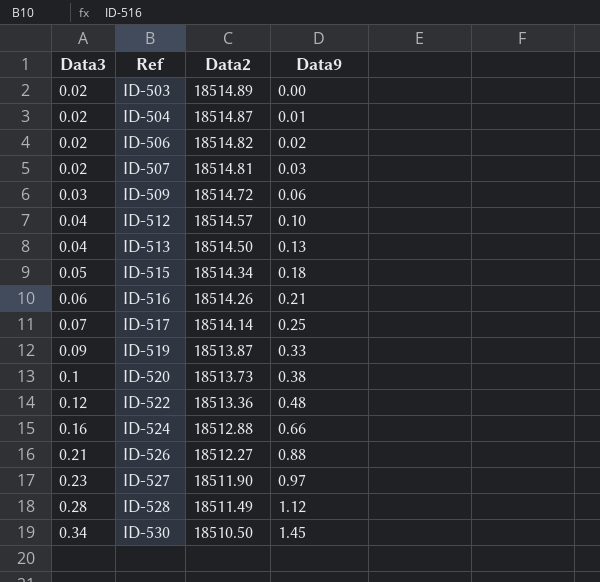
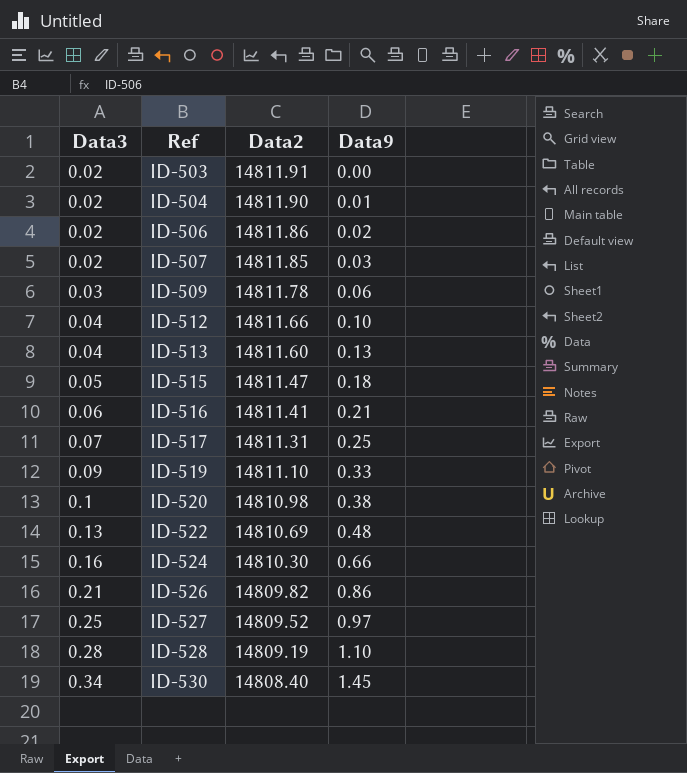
ID-503 | Data2: 18514.89 -> 14811.91
ID-504 | Data2: 18514.87 -> 14811.90
ID-506 | Data2: 18514.82 -> 14811.86
ID-507 | Data2: 18514.81 -> 14811.85
ID-509 | Data2: 18514.72 -> 14811.78
ID-512 | Data2: 18514.57 -> 14811.66
ID-513 | Data2: 18514.50 -> 14811.60
ID-515 | Data2: 18514.34 -> 14811.47
ID-516 | Data2: 18514.26 -> 14811.41
ID-517 | Data2: 18514.14 -> 14811.31
ID-519 | Data2: 18513.87 -> 14811.10
ID-520 | Data2: 18513.73 -> 14810.98
ID-522 | Data3: 0.12 -> 0.13
ID-522 | Data2: 18513.36 -> 14810.69
ID-524 | Data2: 18512.88 -> 14810.30
ID-526 | Data2: 18512.27 -> 14809.82
ID-526 | Data9: 0.88 -> 0.86
ID-527 | Data3: 0.23 -> 0.25
ID-527 | Data2: 18511.90 -> 14809.52
ID-528 | Data2: 18511.49 -> 14809.19
ID-528 | Data9: 1.12 -> 1.10
ID-530 | Data2: 18510.50 -> 14808.40

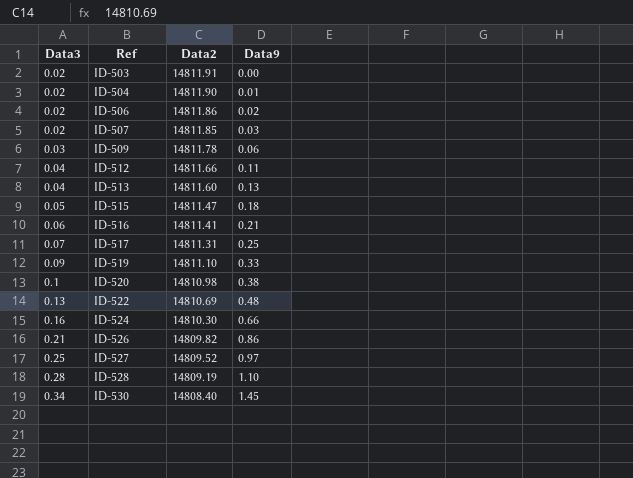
ID-512 | Data9: 0.10 -> 0.11

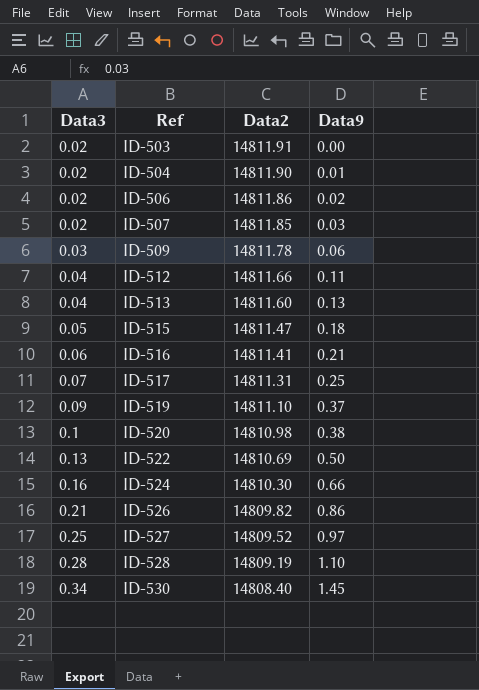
ID-519 | Data9: 0.33 -> 0.37
ID-522 | Data9: 0.48 -> 0.50

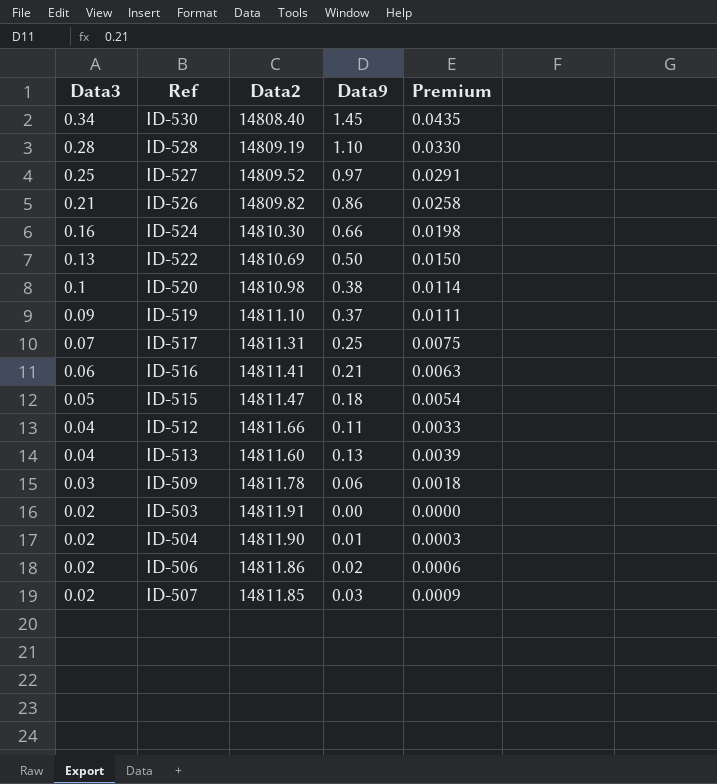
row order: Data3 ascending -> Data3 descending
column Premium | formula: none -> [Data9] * 0.03

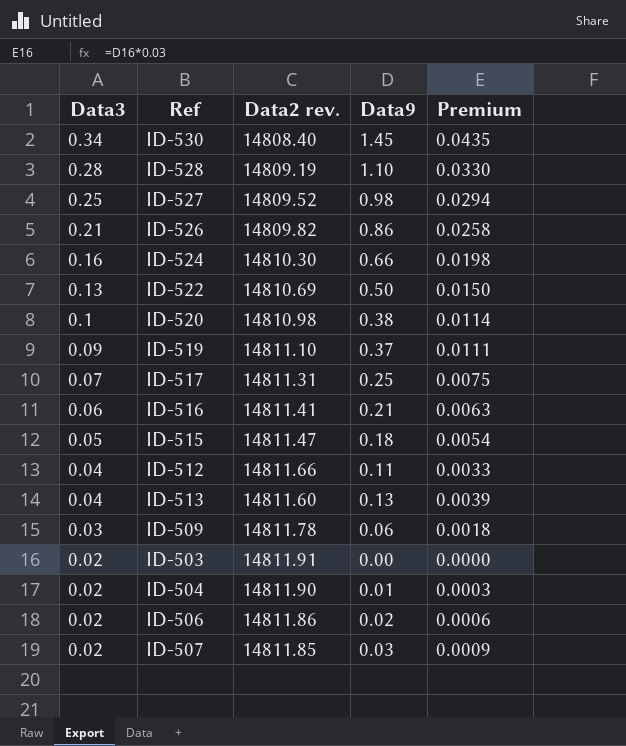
column name: Data2 -> Data2 rev.
ID-527 | Data9: 0.97 -> 0.98
ID-527 | Premium: 0.0291 -> 0.0294

